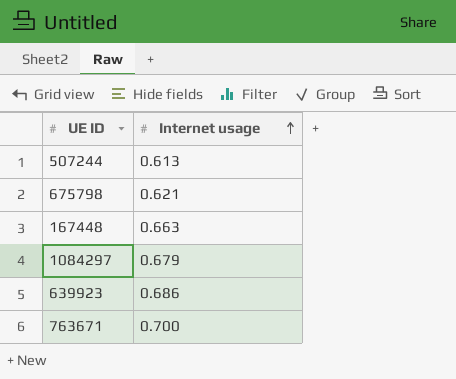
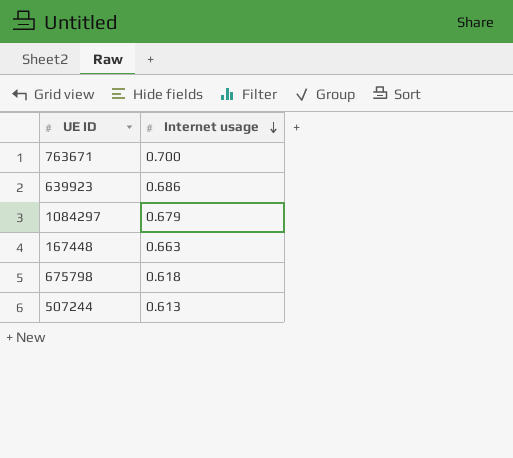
row order: Internet usage ascending -> Internet usage descending
675798 | Internet usage: 0.621 -> 0.618

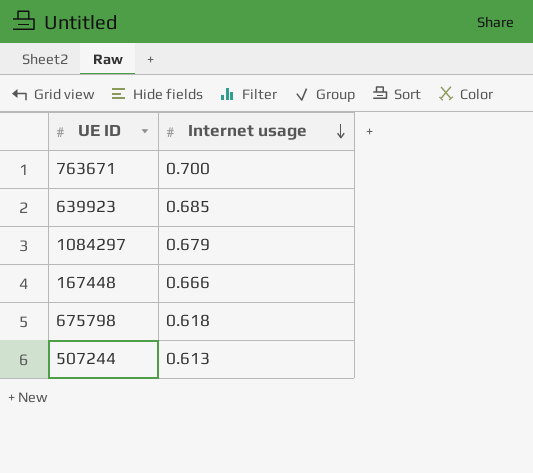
639923 | Internet usage: 0.686 -> 0.685
167448 | Internet usage: 0.663 -> 0.666

